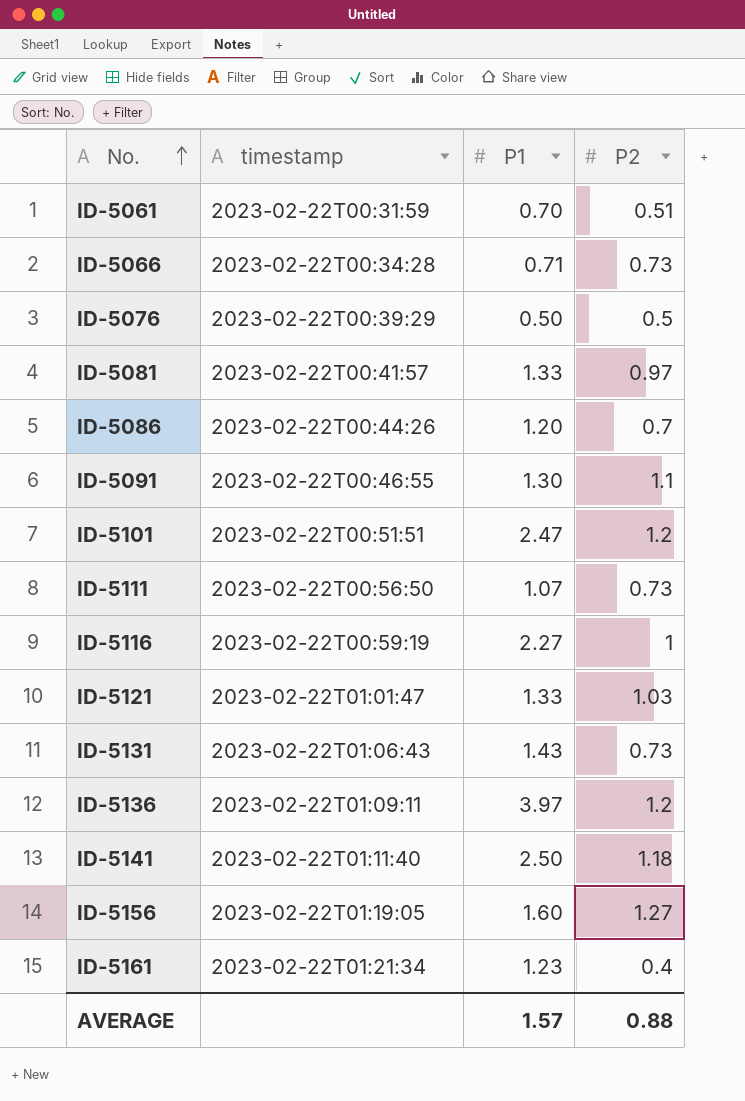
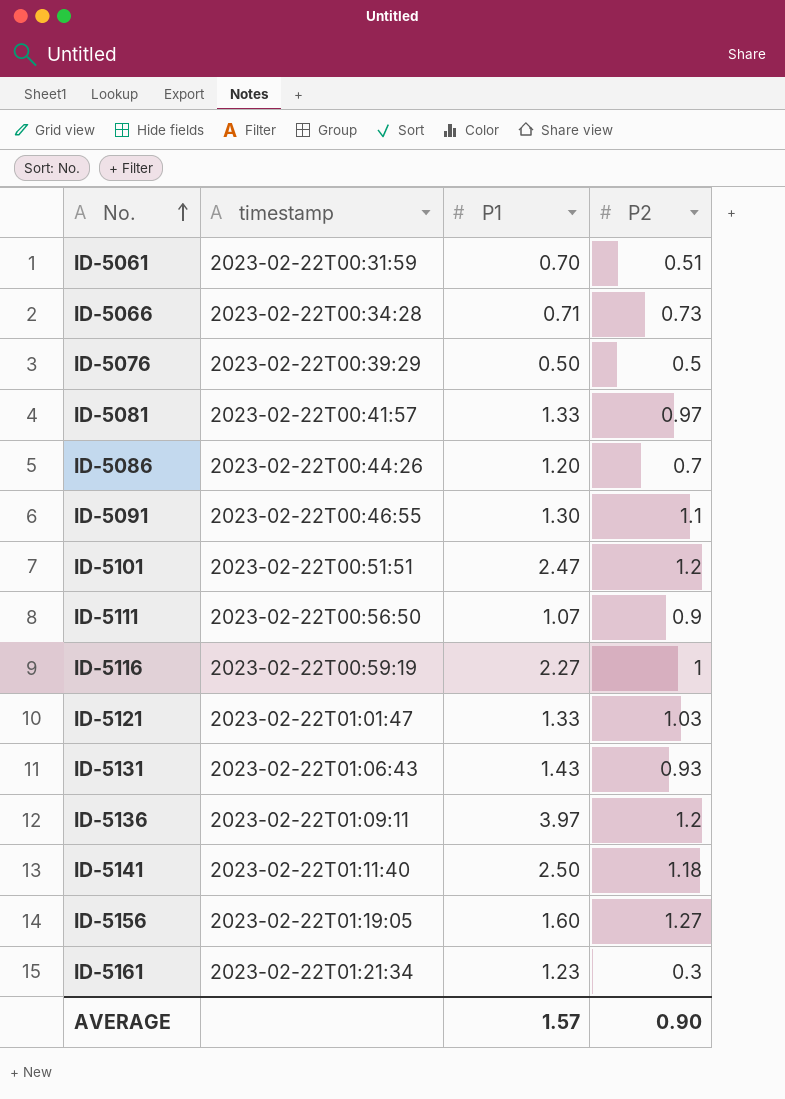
ID-5111 | P2: 0.73 -> 0.9
ID-5131 | P2: 0.73 -> 0.93
ID-5161 | P2: 0.4 -> 0.3
AVERAGE | P2: 0.88 -> 0.90

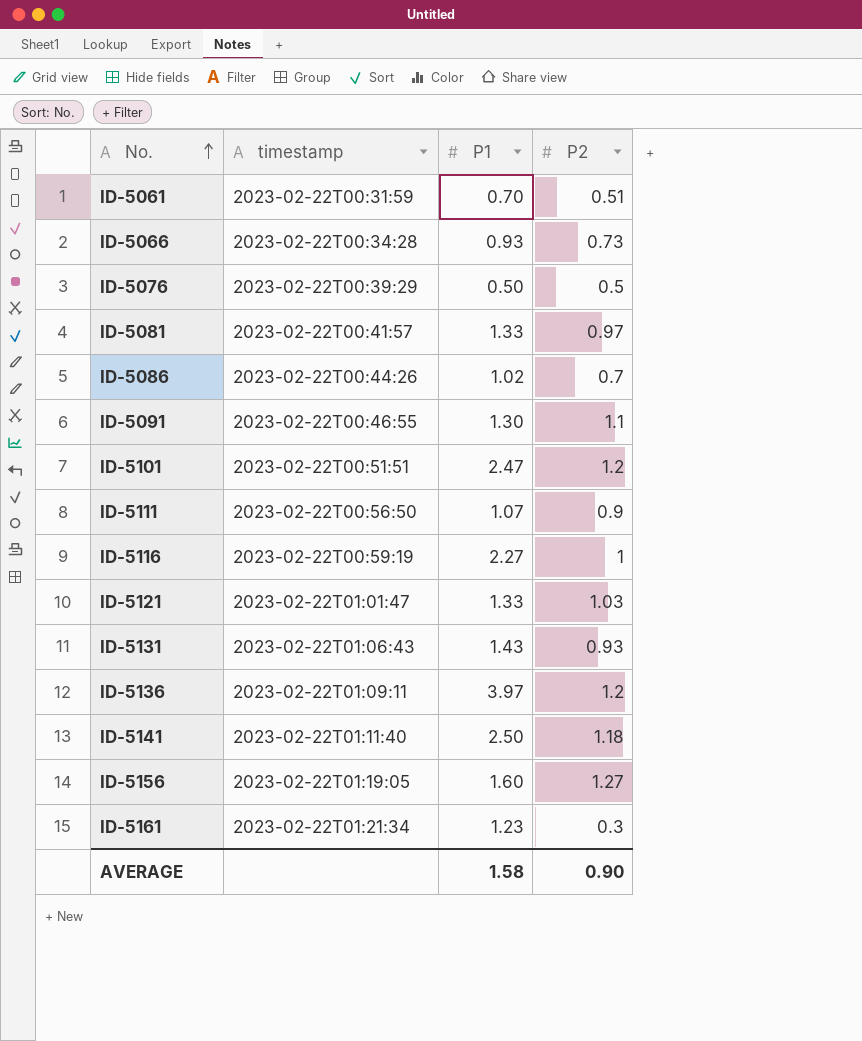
ID-5066 | P1: 0.71 -> 0.93
ID-5086 | P1: 1.20 -> 1.02
AVERAGE | P1: 1.57 -> 1.58

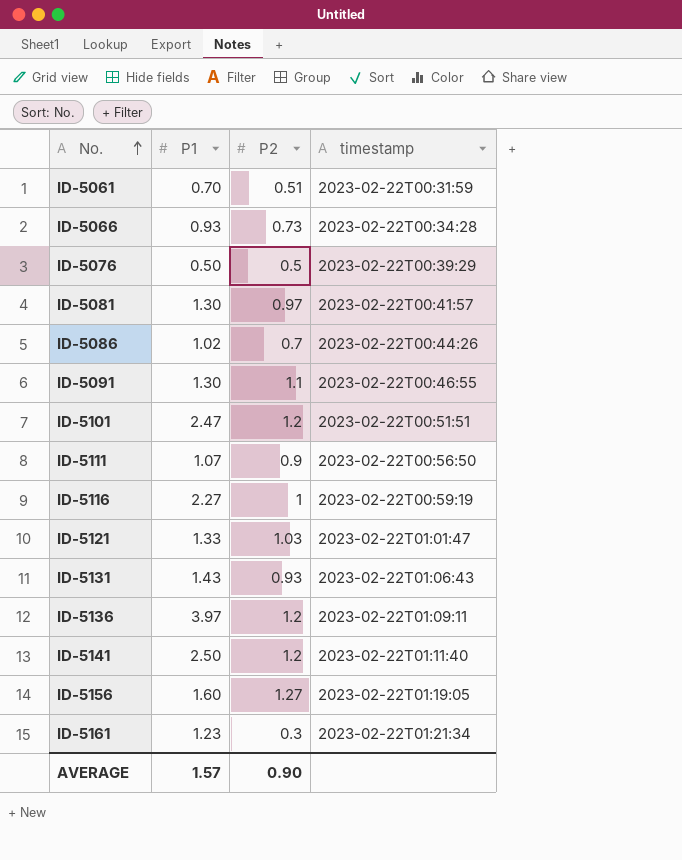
column timestamp | position: 2 -> 4
ID-5081 | P1: 1.33 -> 1.30
ID-5141 | P2: 1.18 -> 1.2
AVERAGE | P1: 1.58 -> 1.57

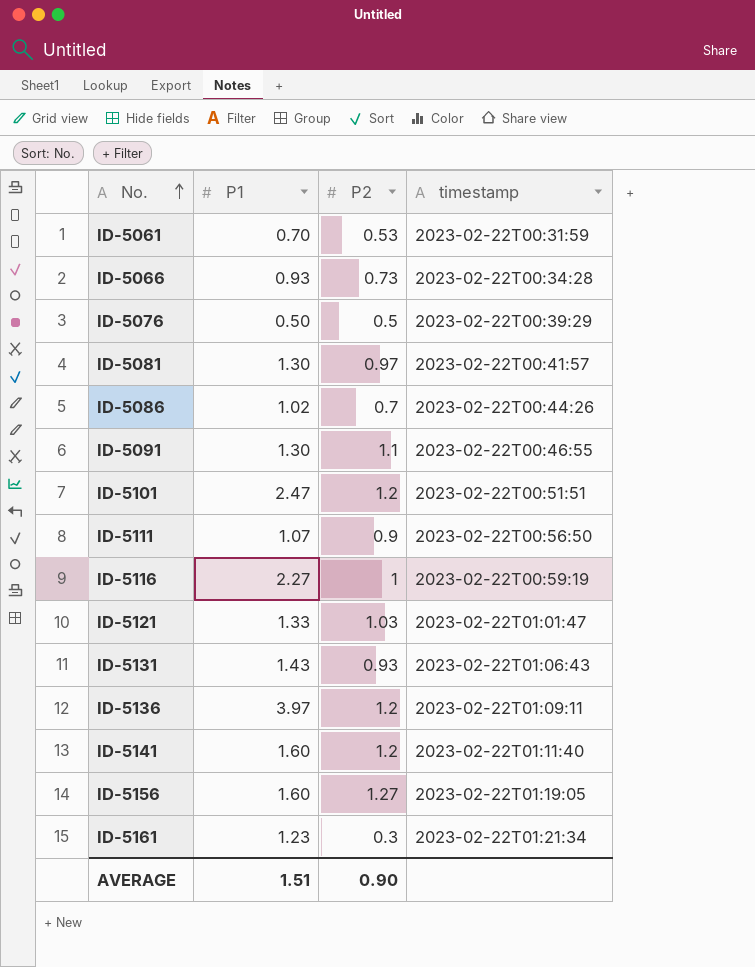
ID-5061 | P2: 0.51 -> 0.53
ID-5141 | P1: 2.50 -> 1.60
AVERAGE | P1: 1.57 -> 1.51

